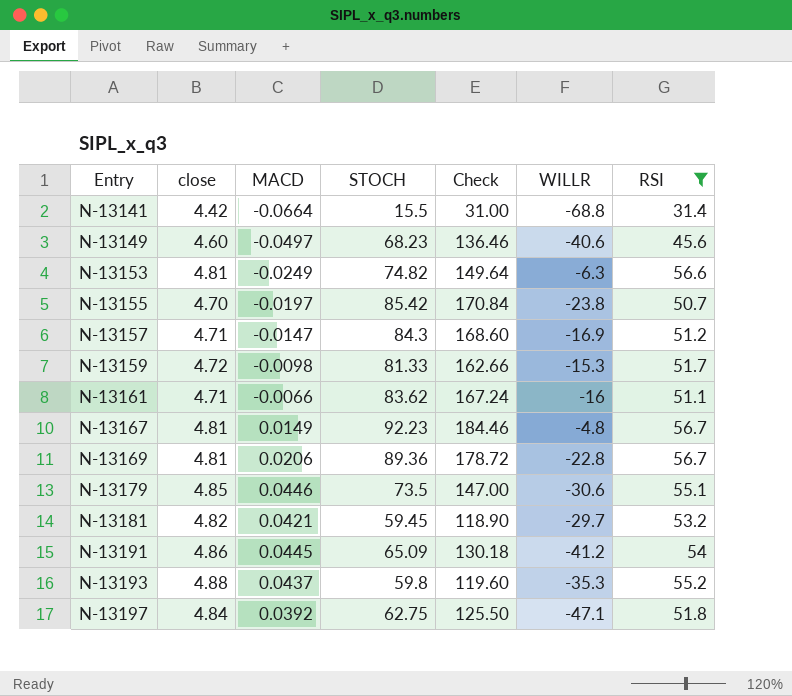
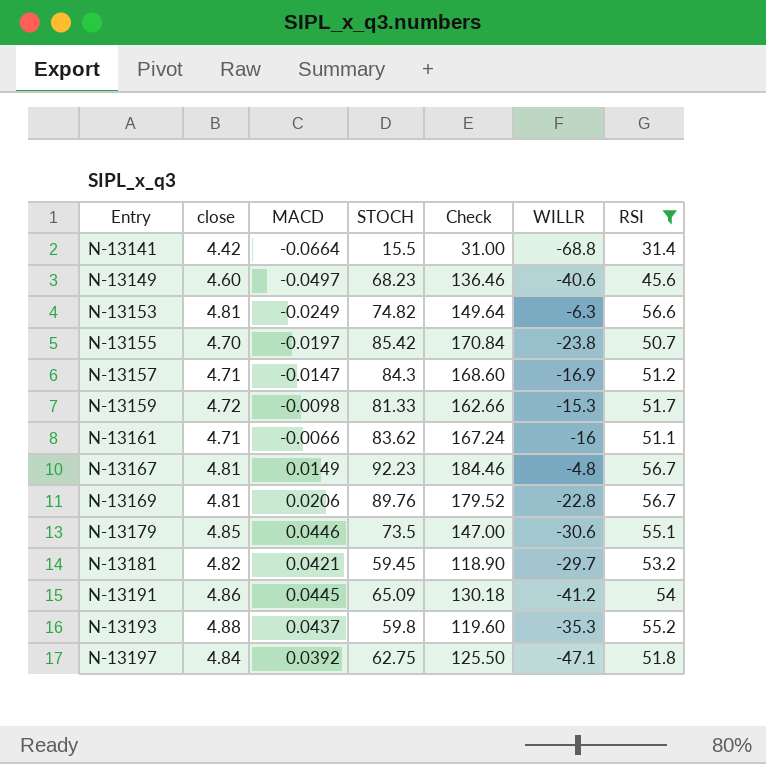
N-13169 | STOCH: 89.36 -> 89.76
N-13169 | Check: 178.72 -> 179.52

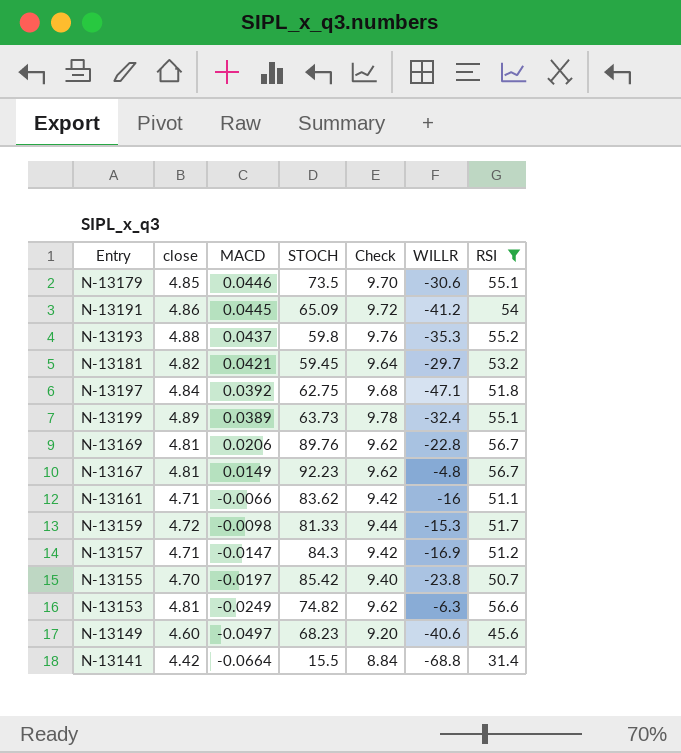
row order: Entry ascending -> MACD descending
column Check | formula: [STOCH] * 2 -> [close] * 2
row N-13199: none -> 4.89 | 0.0389 | 63.73 | 9.78 | -32.4 | 55.1

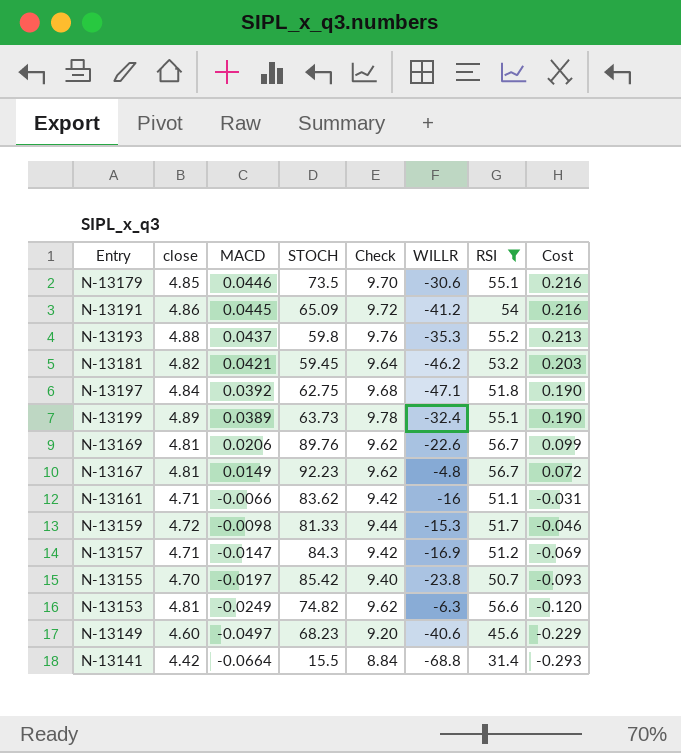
column Cost | formula: none -> [close] * [MACD]
N-13181 | WILLR: -29.7 -> -46.2
N-13169 | WILLR: -22.8 -> -22.6

